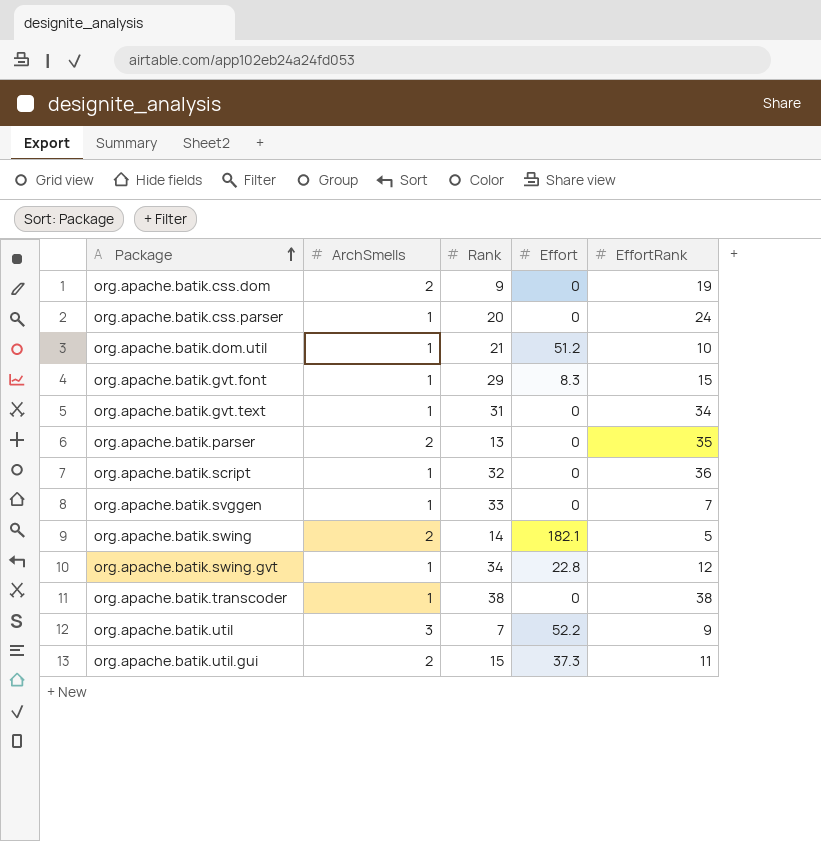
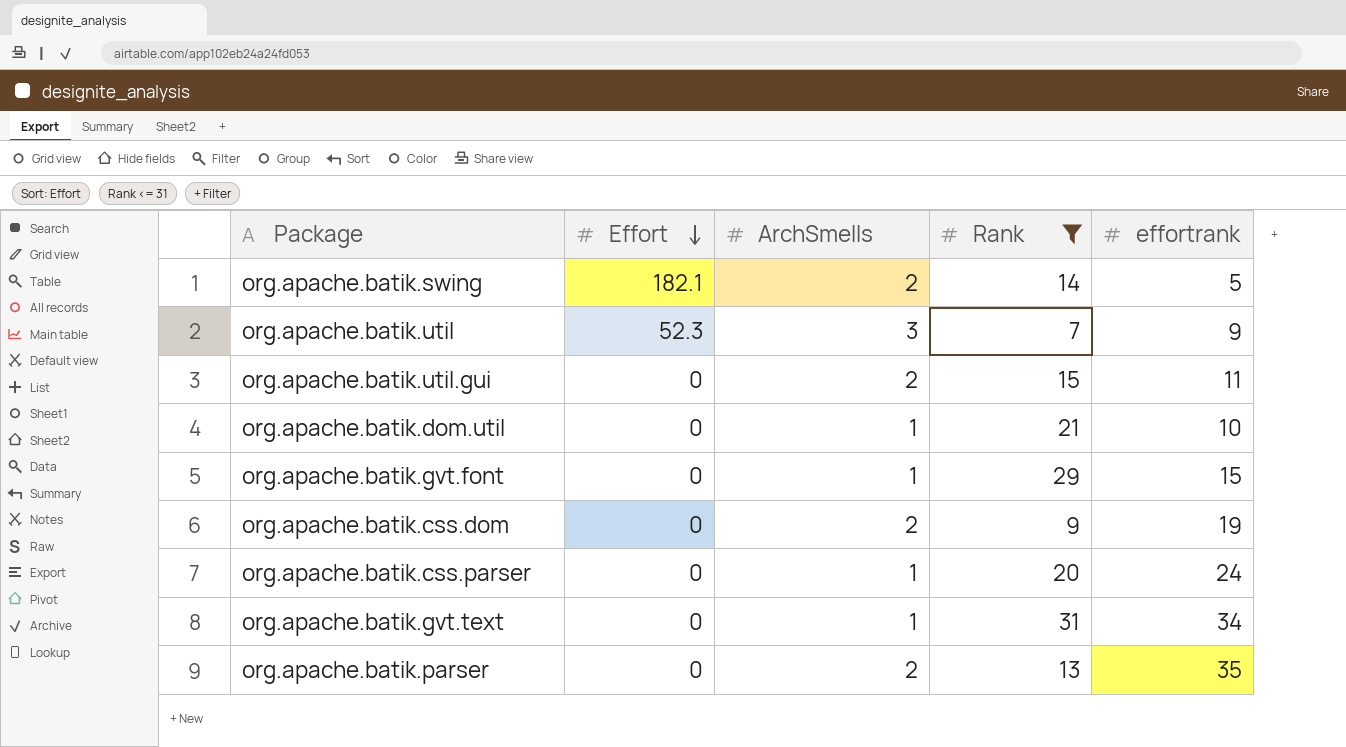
filter: none -> Rank <= 31
row order: Package ascending -> Effort descending
column Effort | position: 4 -> 2
column name: EffortRank -> effortrank
org.apache.batik.util | Effort: 52.2 -> 52.3
org.apache.batik.util.gui | Effort: 37.3 -> 0
org.apache.batik.dom.util | Effort: 51.2 -> 0
org.apache.batik.gvt.font | Effort: 8.3 -> 0

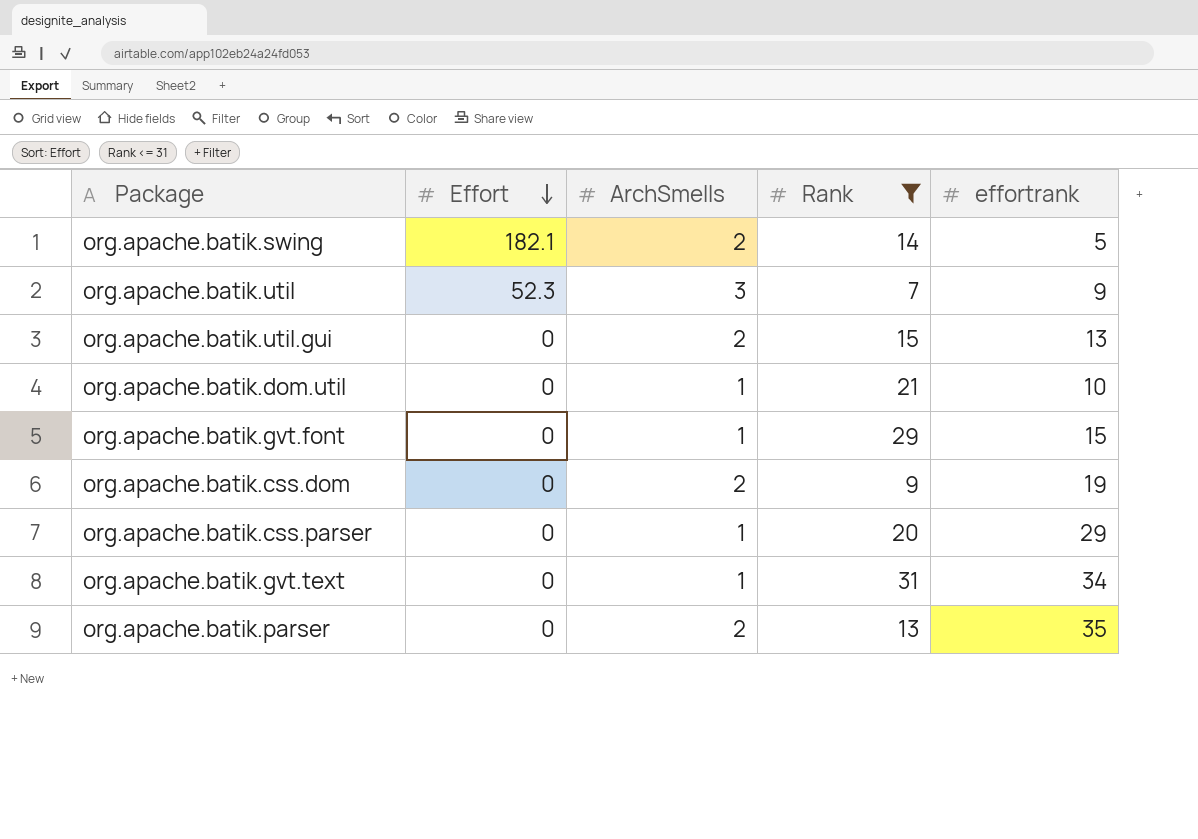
org.apache.batik.util.gui | effortrank: 11 -> 13
org.apache.batik.css.parser | effortrank: 24 -> 29

